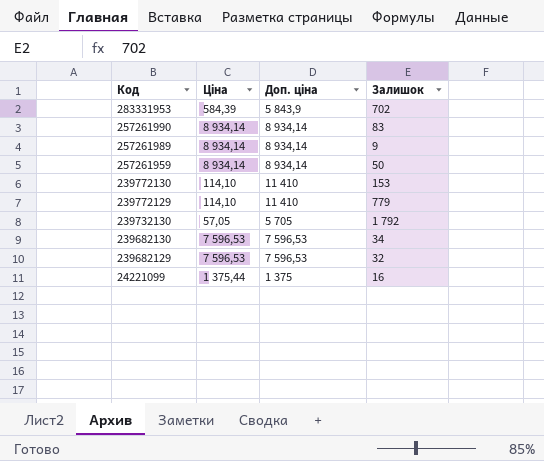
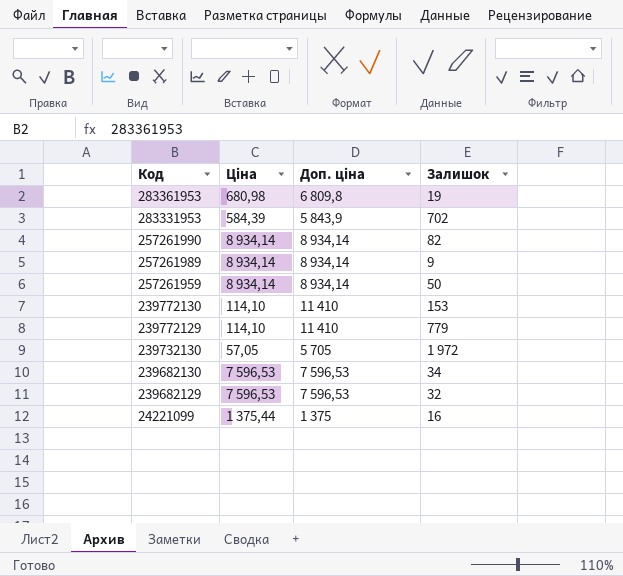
row 283361953: none -> 680,98 | 6 809,8 | 19
257261990 | Залишок: 83 -> 82
239732130 | Залишок: 1 792 -> 1 972

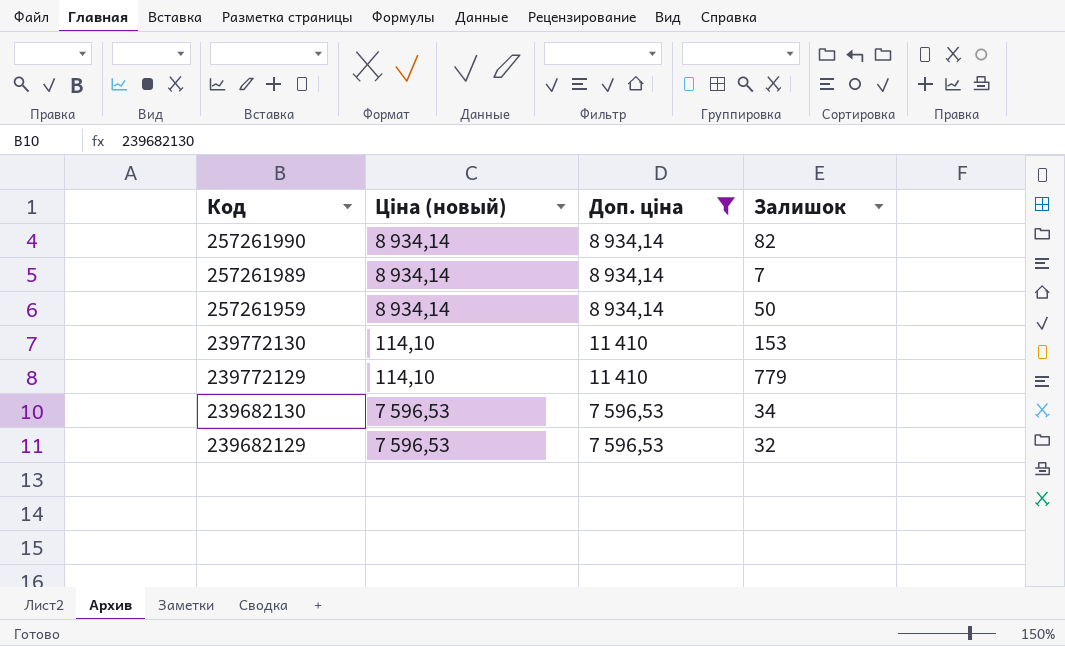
filter: none -> Доп. ціна >= 7 596,53
column name: Ціна -> Ціна (новый)
257261989 | Залишок: 9 -> 7

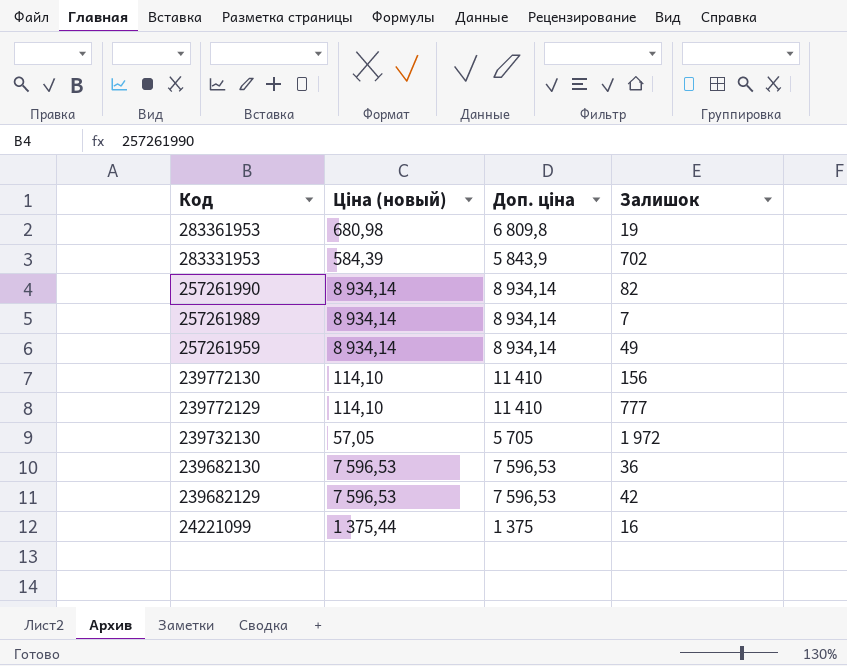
filter: Доп. ціна >= 7 596,53 -> none
257261959 | Залишок: 50 -> 49
239772130 | Залишок: 153 -> 156
239772129 | Залишок: 779 -> 777
239682130 | Залишок: 34 -> 36
239682129 | Залишок: 32 -> 42

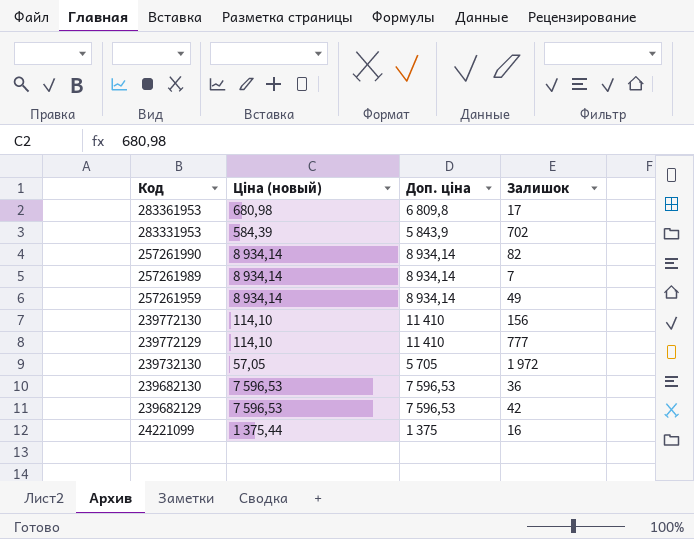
283361953 | Залишок: 19 -> 17

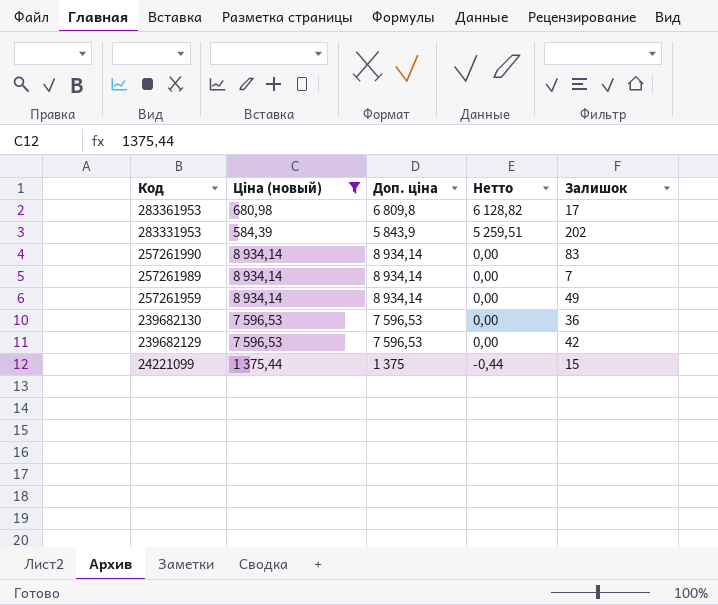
filter: none -> Ціна (новый) >= 584,39
column Нетто | formula: none -> [Доп. ціна] - [Ціна (новый)]
283331953 | Залишок: 702 -> 202
257261990 | Залишок: 82 -> 83
24221099 | Залишок: 16 -> 15

